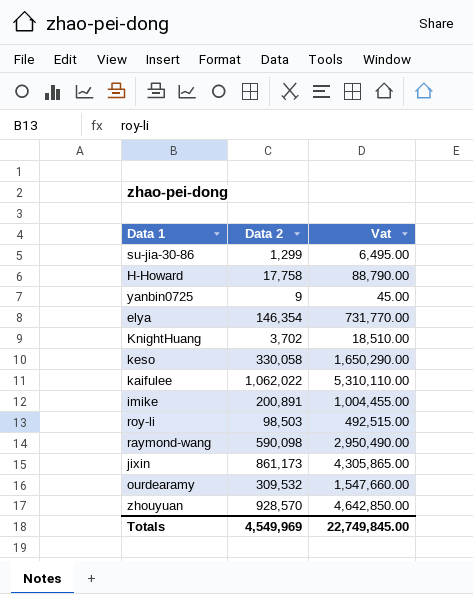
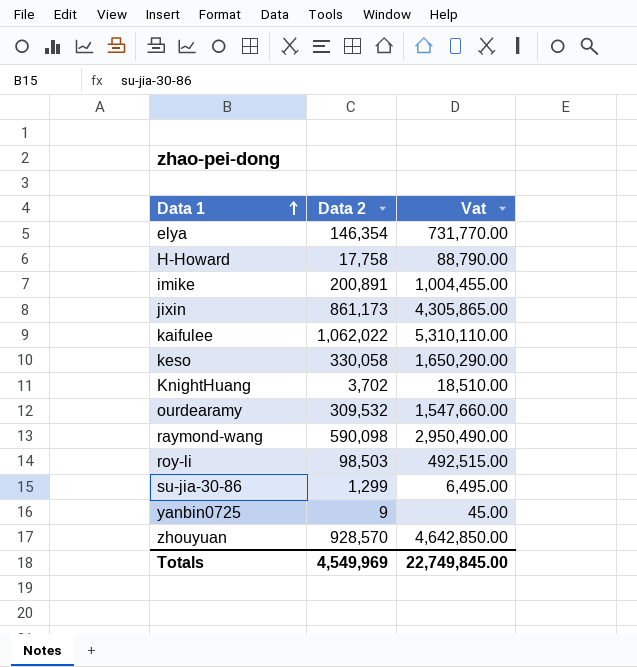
row order: none -> Data 1 ascending

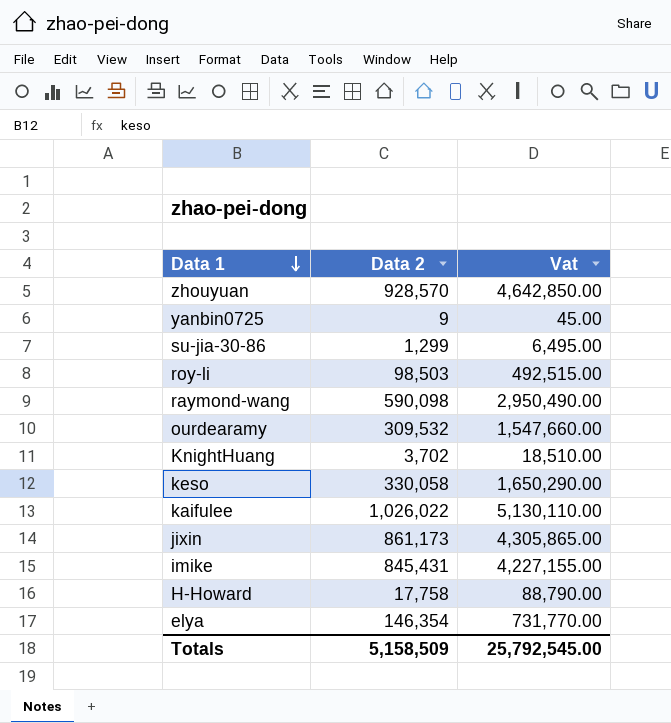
row order: Data 1 ascending -> Data 1 descending
kaifulee | Data 2: 1,062,022 -> 1,026,022
kaifulee | Vat: 5,310,110.00 -> 5,130,110.00
imike | Data 2: 200,891 -> 845,431
imike | Vat: 1,004,455.00 -> 4,227,155.00
Totals | Data 2: 4,549,969 -> 5,158,509
Totals | Vat: 22,749,845.00 -> 25,792,545.00

